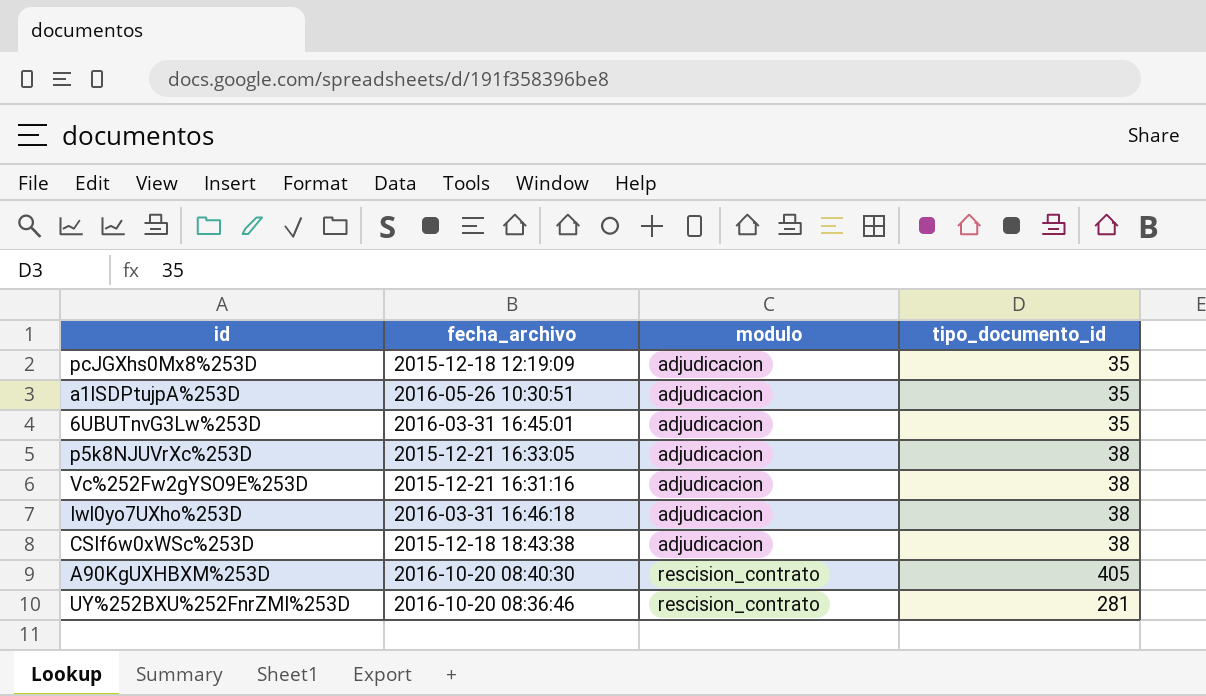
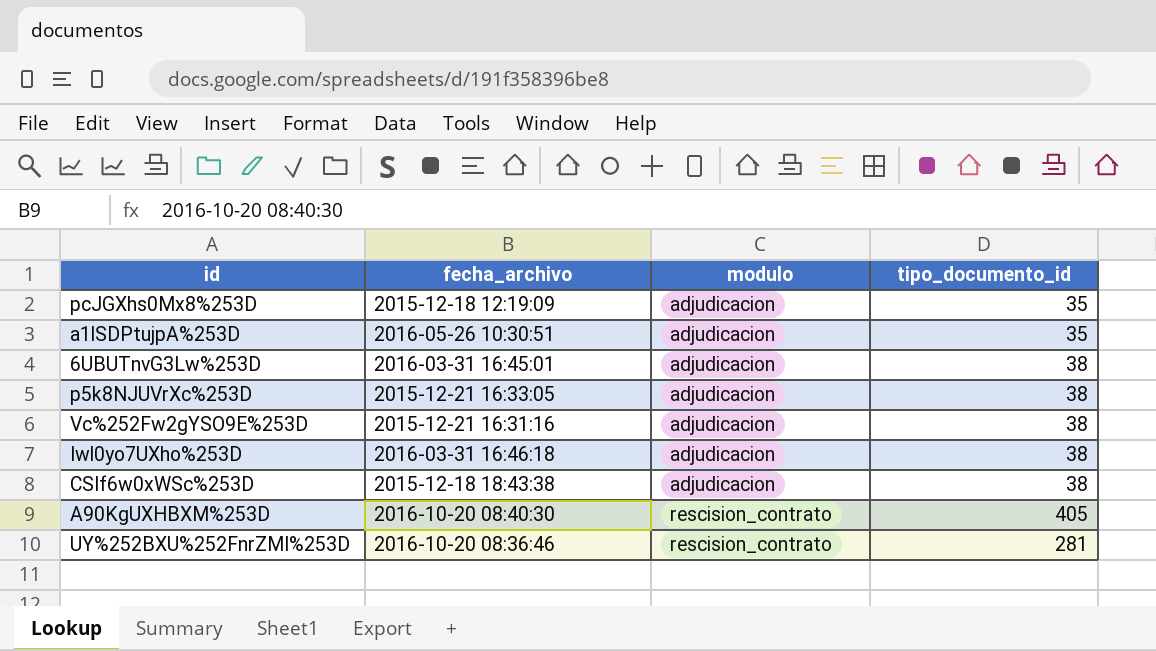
6UBUTnvG3Lw%253D | tipo_documento_id: 35 -> 38

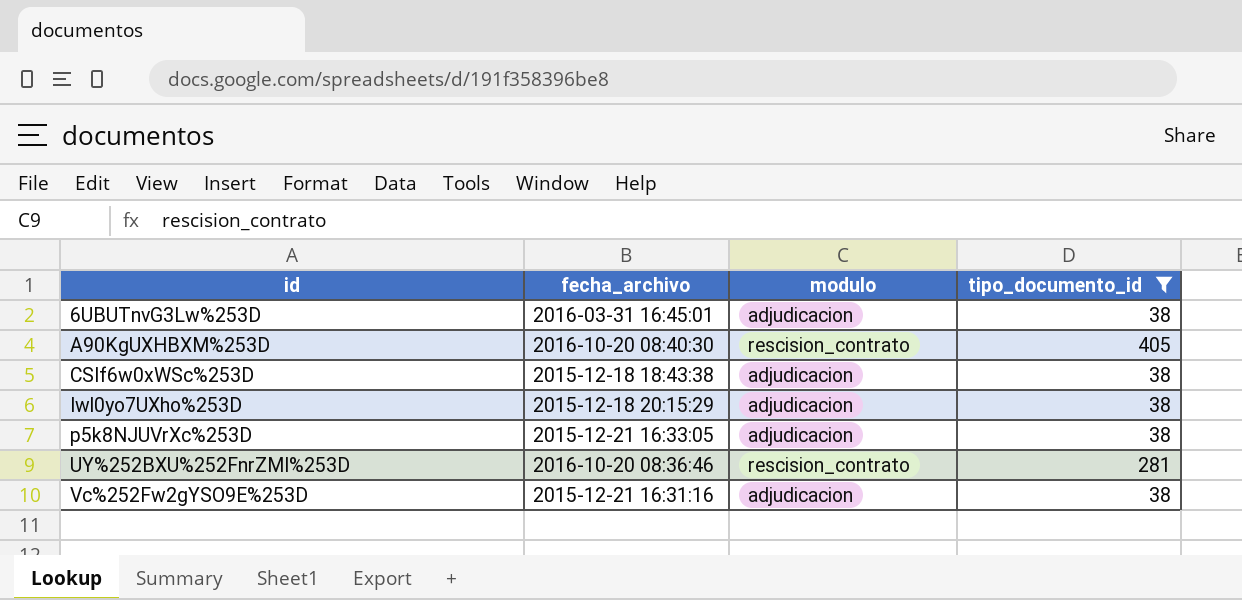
filter: none -> tipo_documento_id != 35
row order: modulo ascending -> id ascending
Iwl0yo7UXho%253D | fecha_archivo: 2016-03-31 16:46:18 -> 2015-12-18 20:15:29

